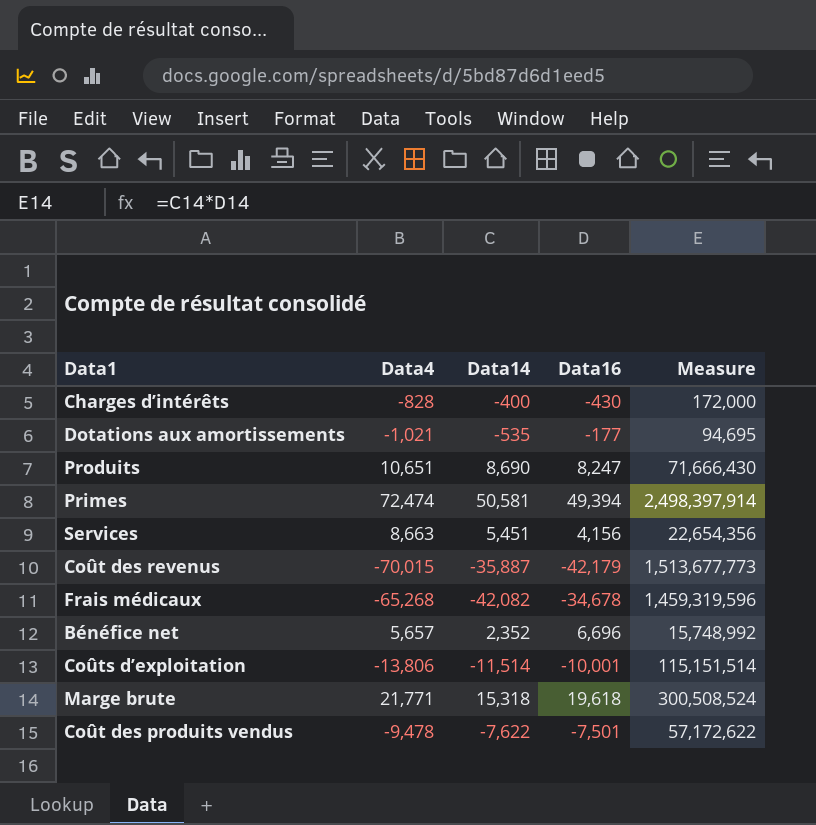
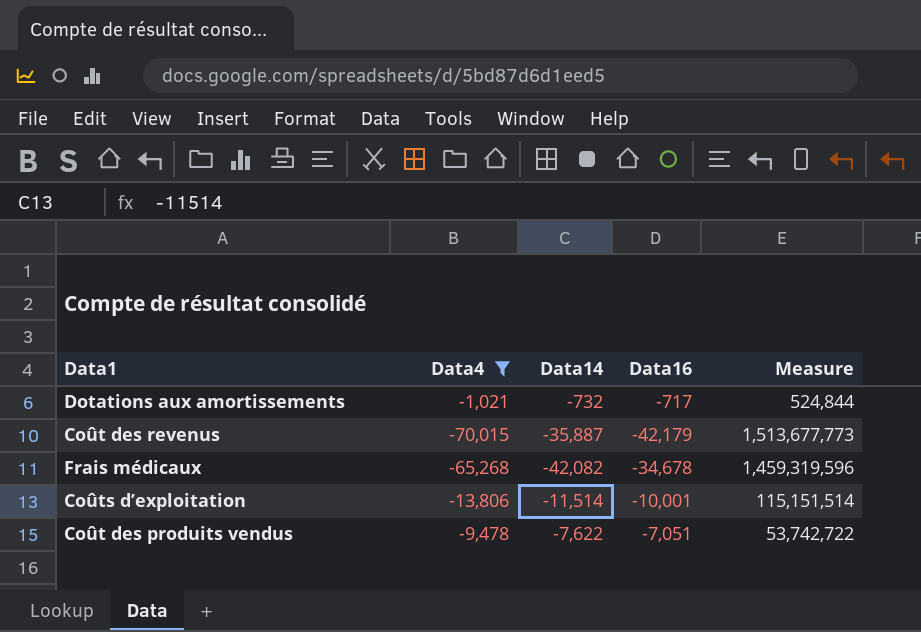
filter: none -> Data4 <= -1,021
Dotations aux amortissements | Data14: -535 -> -732
Dotations aux amortissements | Data16: -177 -> -717
Dotations aux amortissements | Measure: 94,695 -> 524,844
Coût des produits vendus | Data16: -7,501 -> -7,051
Coût des produits vendus | Measure: 57,172,622 -> 53,742,722

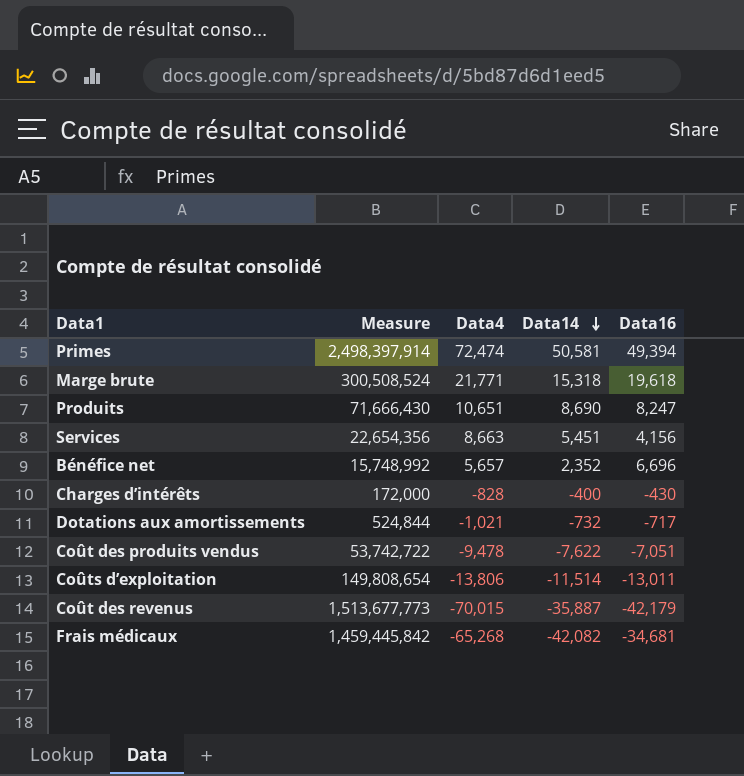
filter: Data4 <= -1,021 -> none
row order: none -> Data14 descending
column Measure | position: 5 -> 2
Coûts d’exploitation | Measure: 115,151,514 -> 149,808,654
Coûts d’exploitation | Data16: -10,001 -> -13,011
Frais médicaux | Measure: 1,459,319,596 -> 1,459,445,842
Frais médicaux | Data16: -34,678 -> -34,681

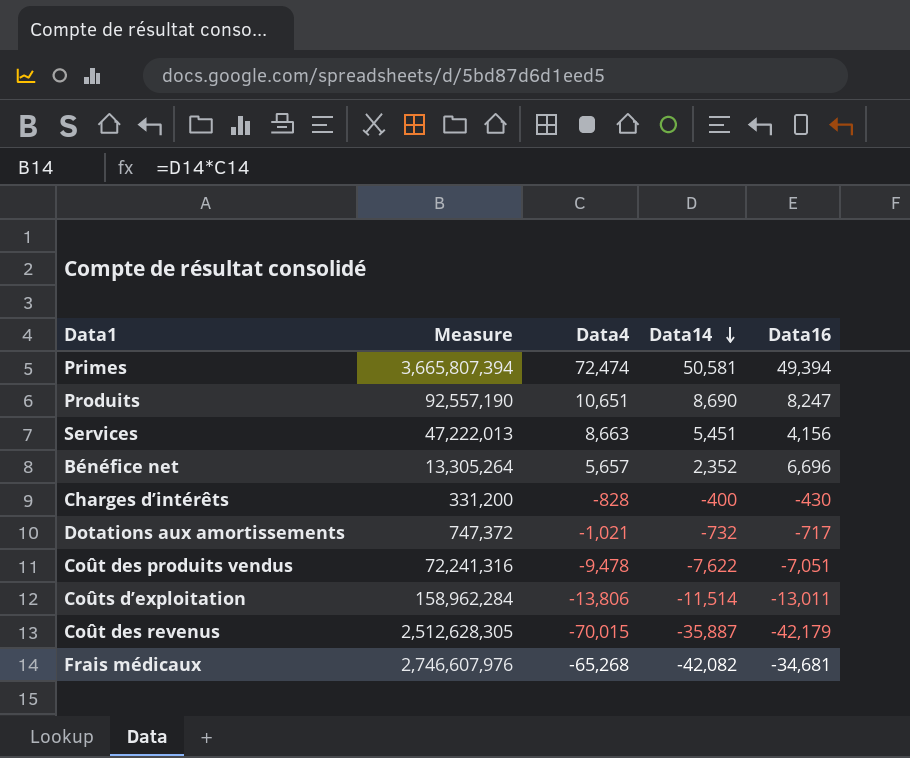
column Measure | formula: [Data14] * [Data16] -> [Data4] * [Data14]
row Marge brute: 300,508,524 | 21,771 | 15,318 | 19,618 -> none

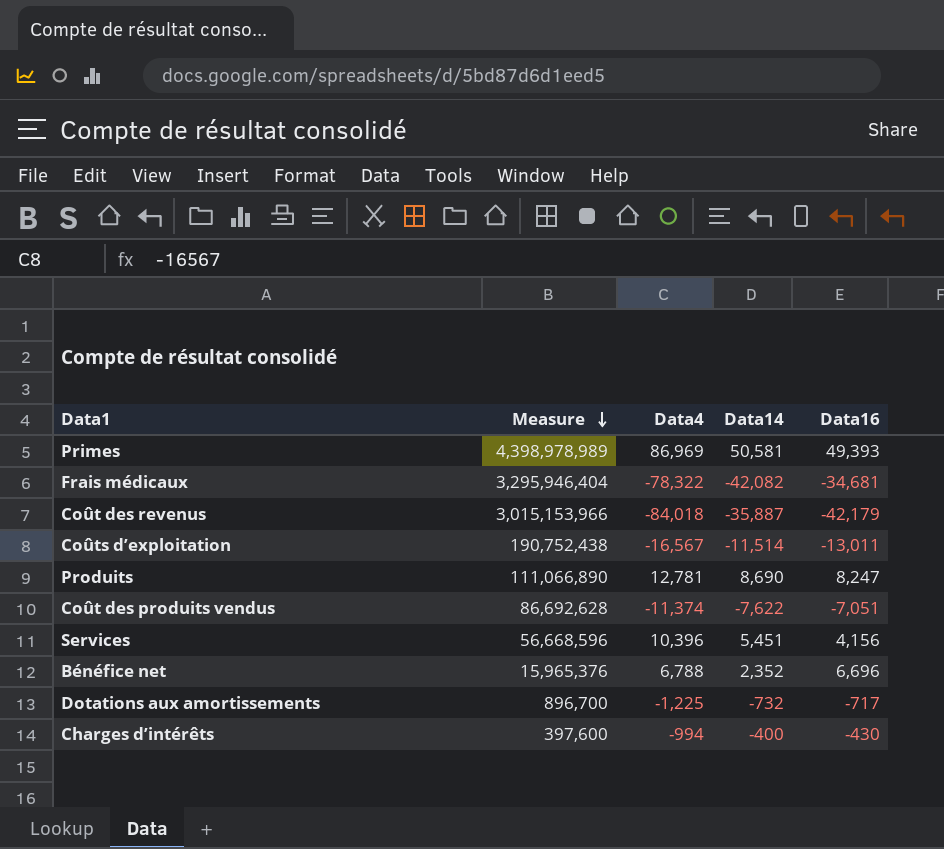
row order: Data14 descending -> Measure descending
Primes | Measure: 3,665,807,394 -> 4,398,978,989
Primes | Data4: 72,474 -> 86,969
Primes | Data16: 49,394 -> 49,393
Frais médicaux | Measure: 2,746,607,976 -> 3,295,946,404
Frais médicaux | Data4: -65,268 -> -78,322
Coût des revenus | Measure: 2,512,628,305 -> 3,015,153,966
Coût des revenus | Data4: -70,015 -> -84,018
Coûts d’exploitation | Measure: 158,962,284 -> 190,752,438
Coûts d’exploitation | Data4: -13,806 -> -16,567
Produits | Measure: 92,557,190 -> 111,066,890
Produits | Data4: 10,651 -> 12,781
Coût des produits vendus | Measure: 72,241,316 -> 86,692,628
Coût des produits vendus | Data4: -9,478 -> -11,374
Services | Measure: 47,222,013 -> 56,668,596
Services | Data4: 8,663 -> 10,396
Bénéfice net | Measure: 13,305,264 -> 15,965,376
Bénéfice net | Data4: 5,657 -> 6,788
Dotations aux amortissements | Measure: 747,372 -> 896,700
Dotations aux amortissements | Data4: -1,021 -> -1,225
Charges d’intérêts | Measure: 331,200 -> 397,600
Charges d’intérêts | Data4: -828 -> -994

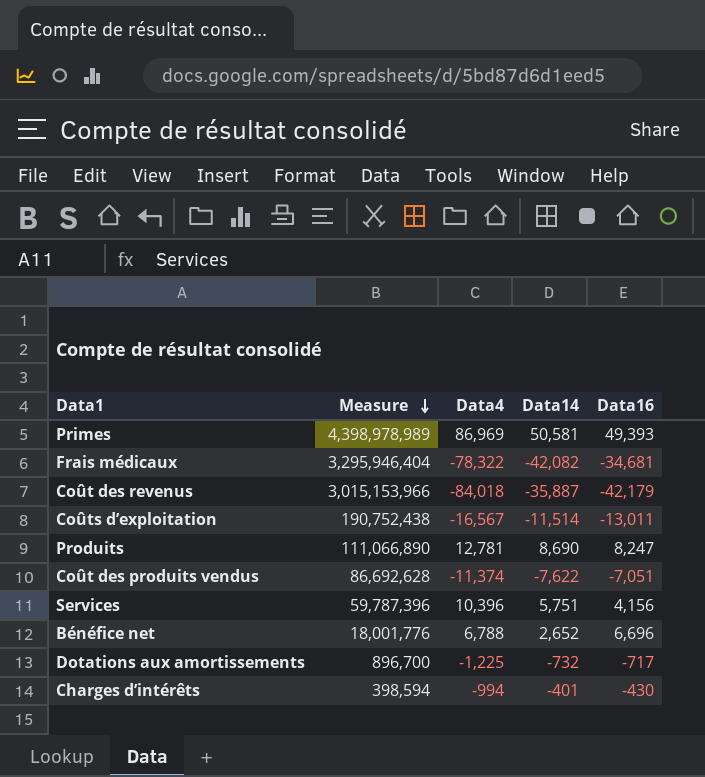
Services | Measure: 56,668,596 -> 59,787,396
Services | Data14: 5,451 -> 5,751
Bénéfice net | Measure: 15,965,376 -> 18,001,776
Bénéfice net | Data14: 2,352 -> 2,652
Charges d’intérêts | Measure: 397,600 -> 398,594
Charges d’intérêts | Data14: -400 -> -401

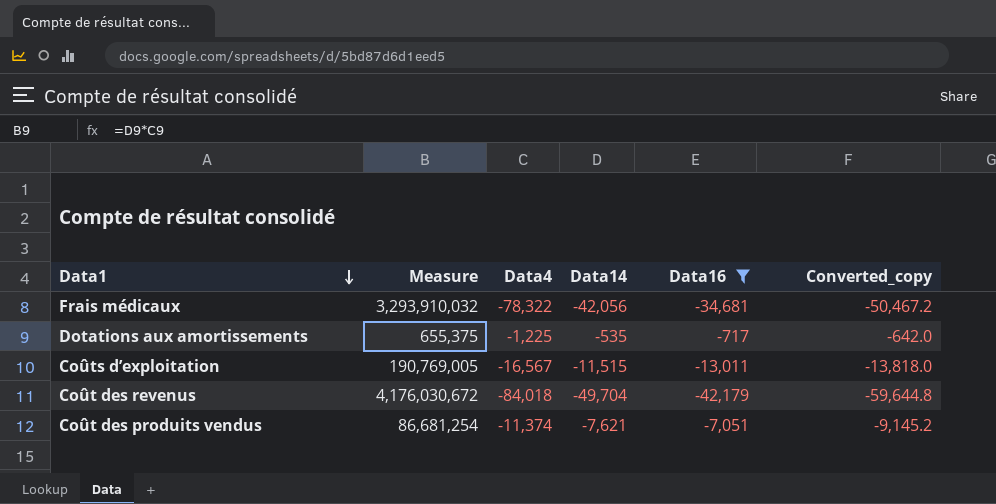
filter: none -> Data16 <= -717
row order: Measure descending -> Data1 descending
column Converted_copy | formula: none -> [Data14] * 1.2
Frais médicaux | Measure: 3,295,946,404 -> 3,293,910,032
Frais médicaux | Data14: -42,082 -> -42,056
Dotations aux amortissements | Measure: 896,700 -> 655,375
Dotations aux amortissements | Data14: -732 -> -535
Coûts d’exploitation | Measure: 190,752,438 -> 190,769,005
Coûts d’exploitation | Data14: -11,514 -> -11,515
Coût des revenus | Measure: 3,015,153,966 -> 4,176,030,672
Coût des revenus | Data14: -35,887 -> -49,704
Coût des produits vendus | Measure: 86,692,628 -> 86,681,254
Coût des produits vendus | Data14: -7,622 -> -7,621

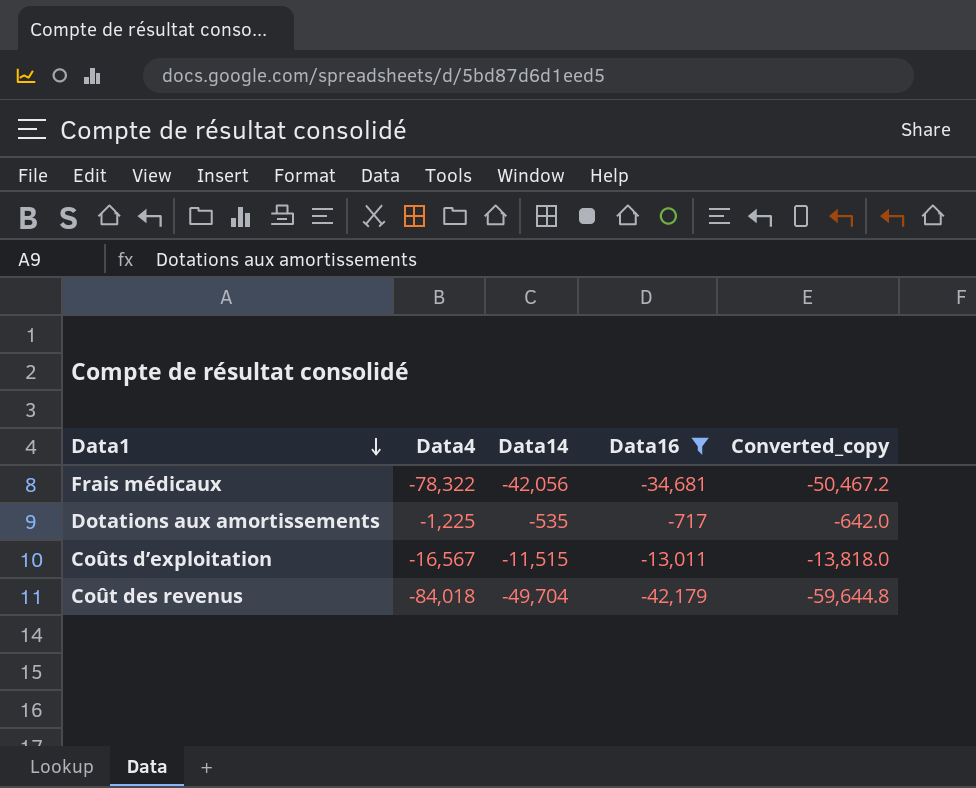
column Measure | formula: [Data4] * [Data14] -> none
row Coût des produits vendus: 86,681,254 | -11,374 | -7,621 | -7,051 | -9,145.2 -> none

